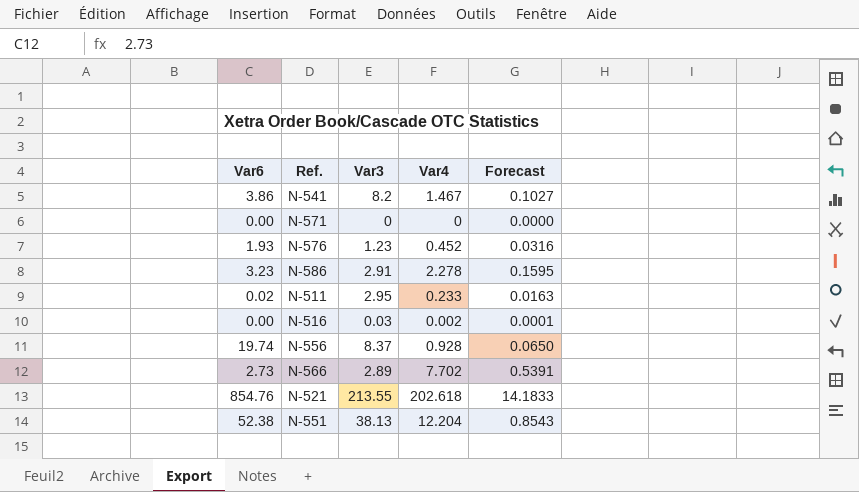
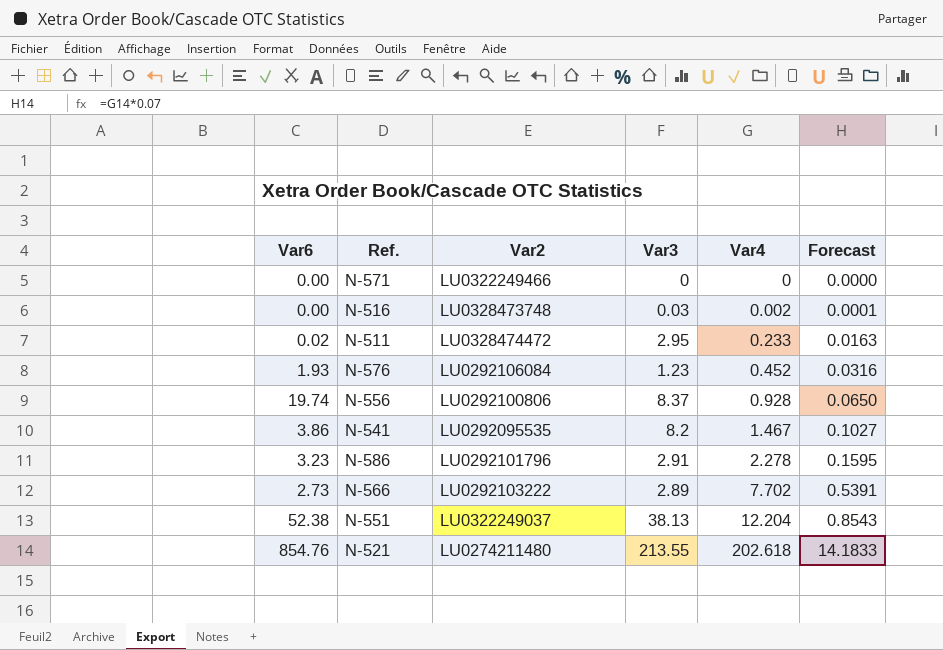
row order: none -> Var4 ascending
column Var2 | position: none -> 3

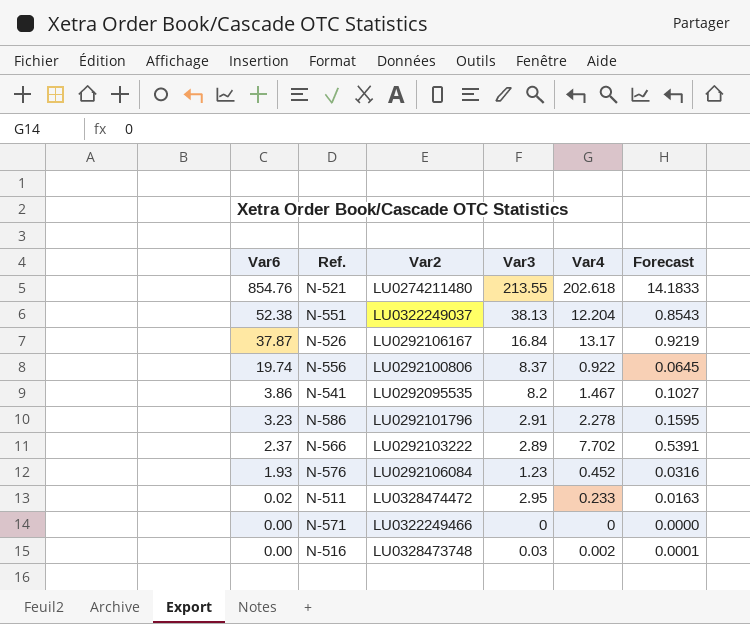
row order: Var4 ascending -> Var6 descending
row N-526: none -> 37.87 | LU0292106167 | 16.84 | 13.17 | 0.9219
N-556 | Var4: 0.928 -> 0.922
N-556 | Forecast: 0.0650 -> 0.0645
N-566 | Var6: 2.73 -> 2.37

